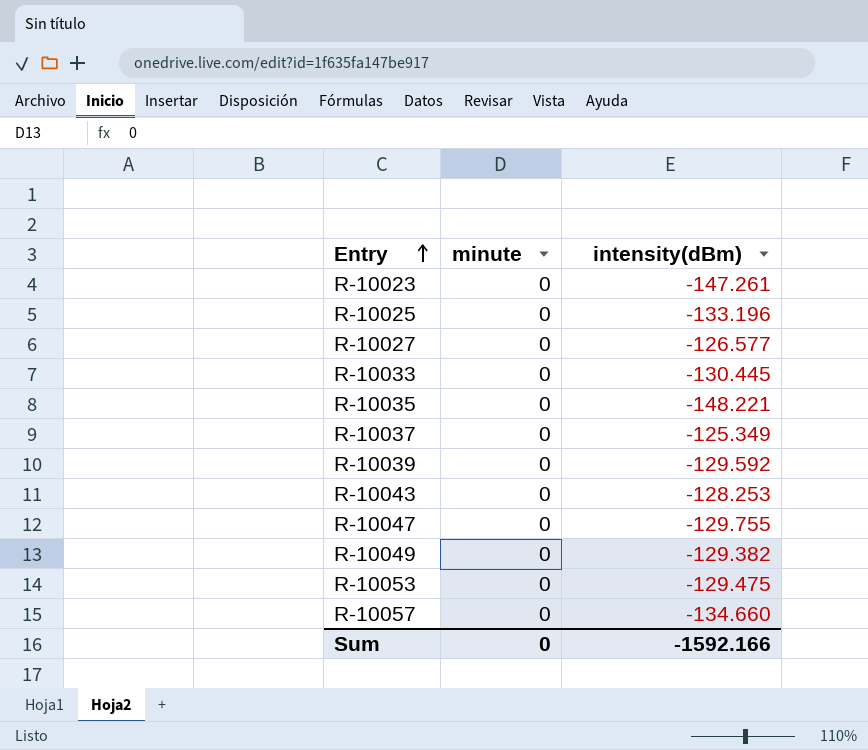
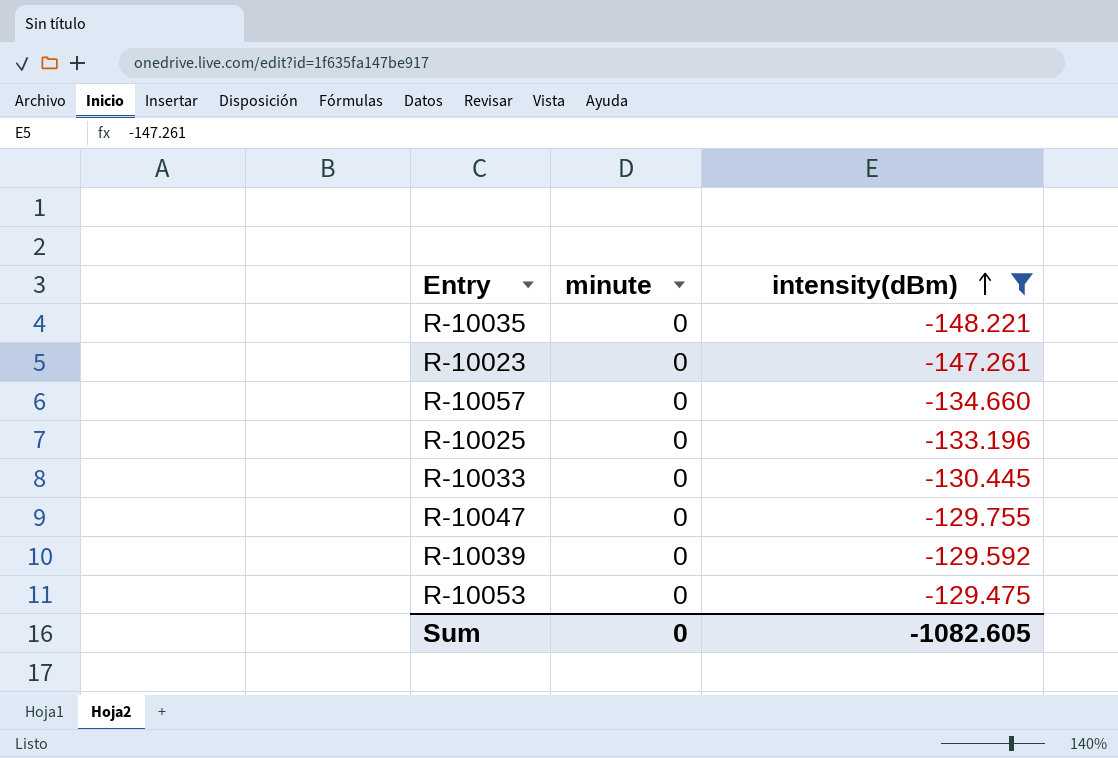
filter: none -> intensity(dBm) <= -129.475
row order: Entry ascending -> intensity(dBm) ascending
Sum | intensity(dBm): -1592.166 -> -1082.605

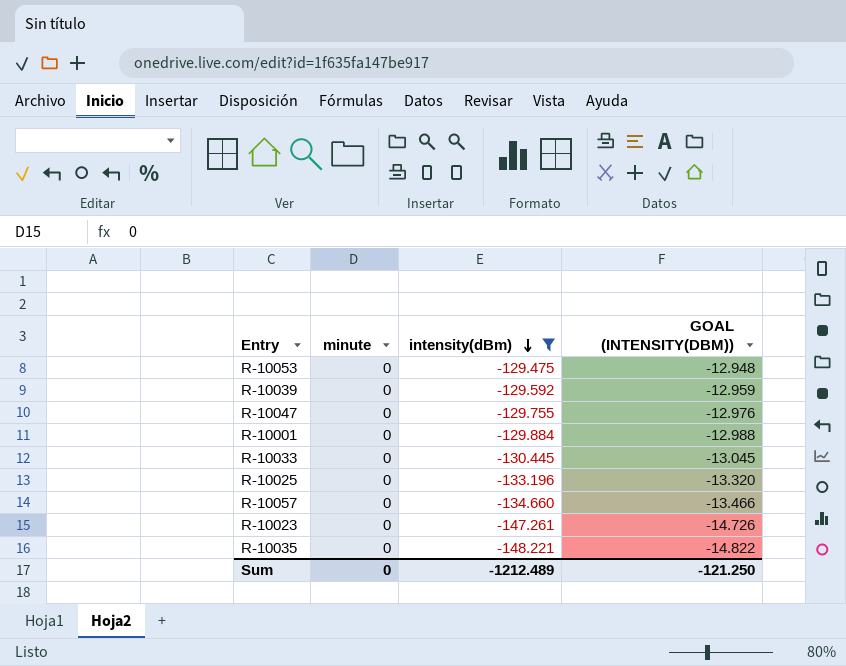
row order: intensity(dBm) ascending -> intensity(dBm) descending
column GOAL (INTENSITY(DBM)) | formula: none -> [intensity(dBm)] * 0.1
row R-10001: none -> 0 | -129.884 | -12.988
Sum | intensity(dBm): -1082.605 -> -1212.489

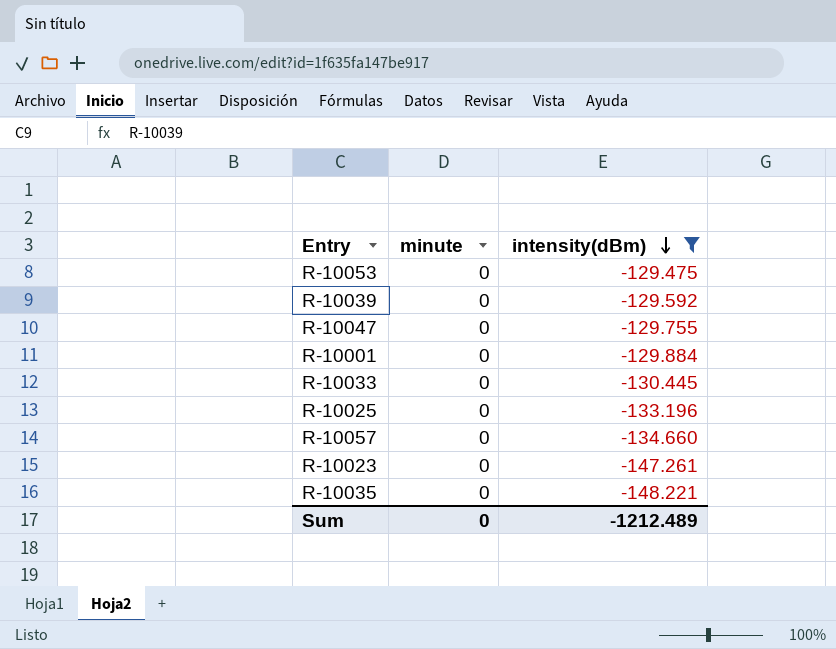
column GOAL (INTENSITY(DBM)) | formula: [intensity(dBm)] * 0.1 -> none

